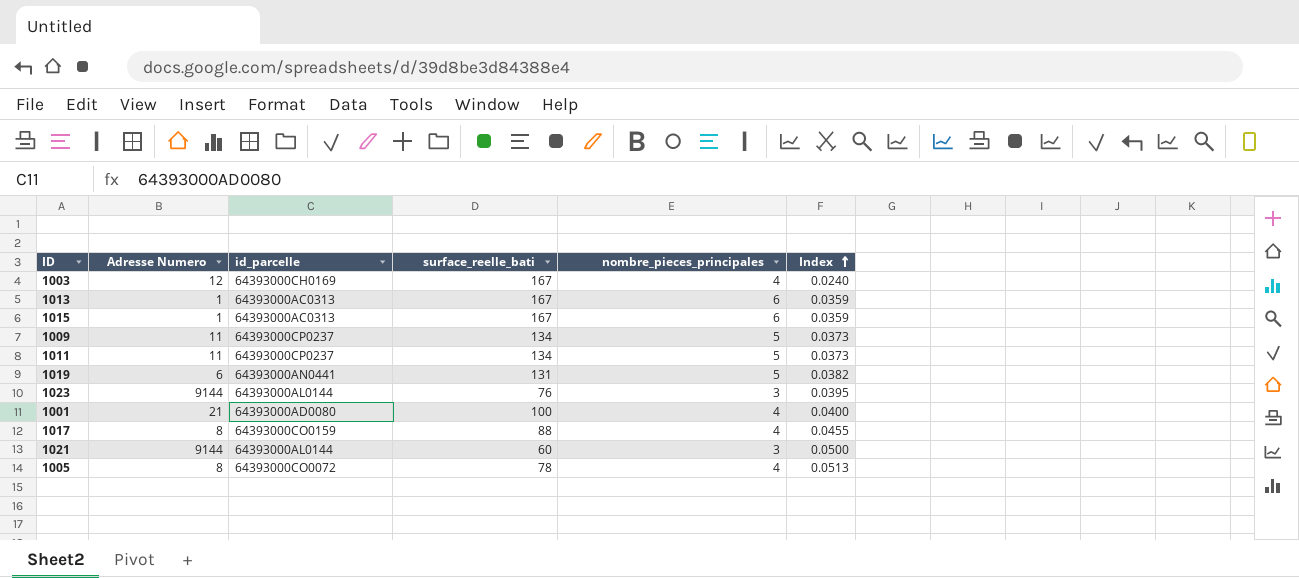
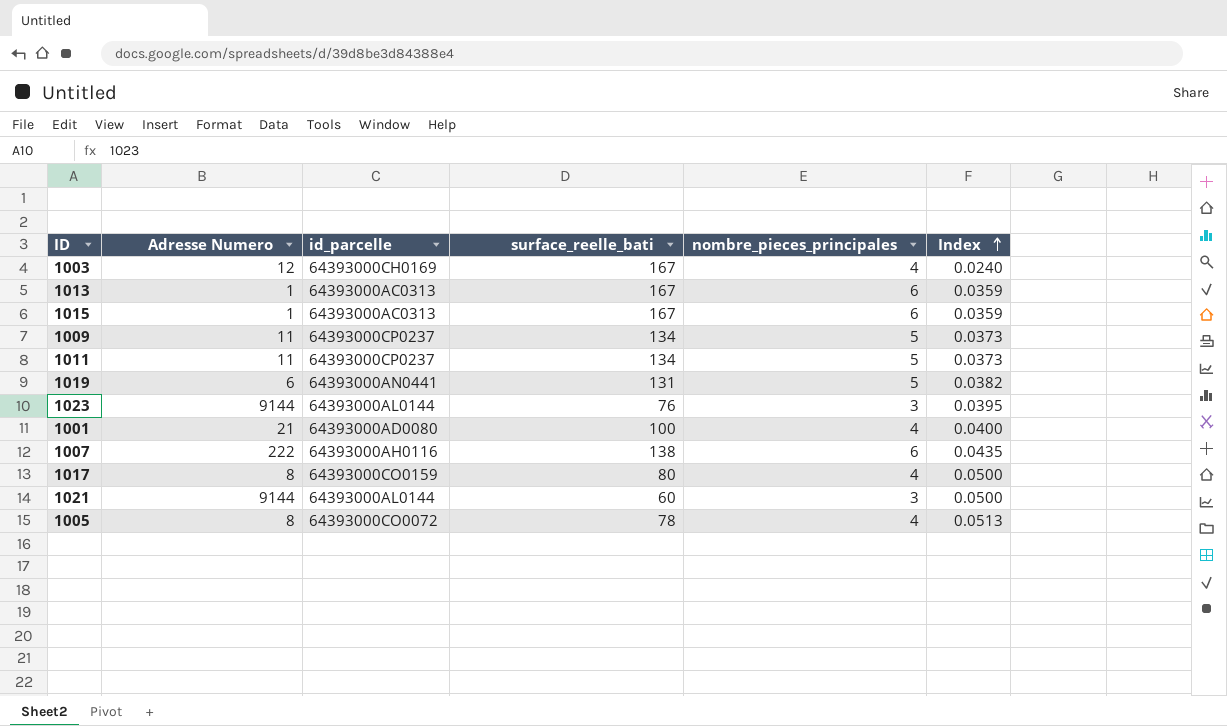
row 1007: none -> 222 | 64393000AH0116 | 138 | 6 | 0.0435
1017 | surface_reelle_bati: 88 -> 80
1017 | Index: 0.0455 -> 0.0500

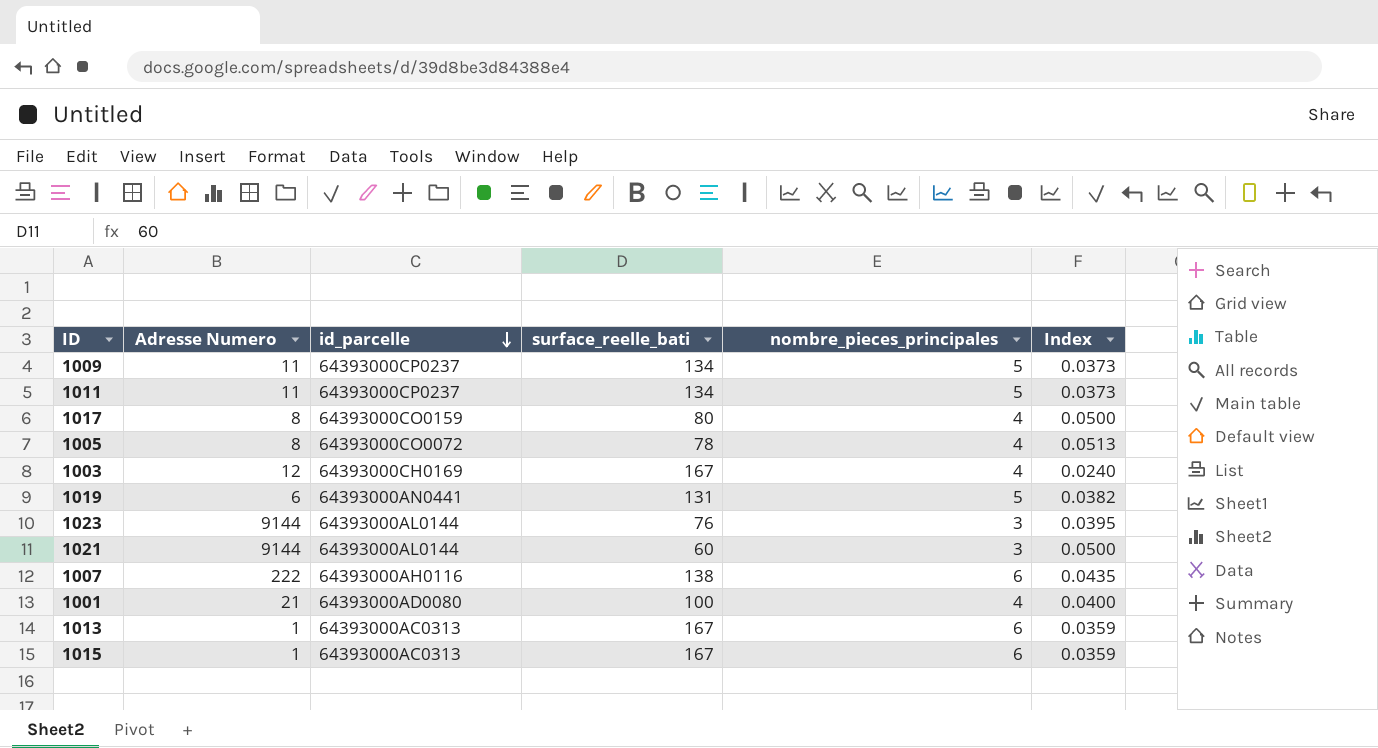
row order: Index ascending -> id_parcelle descending

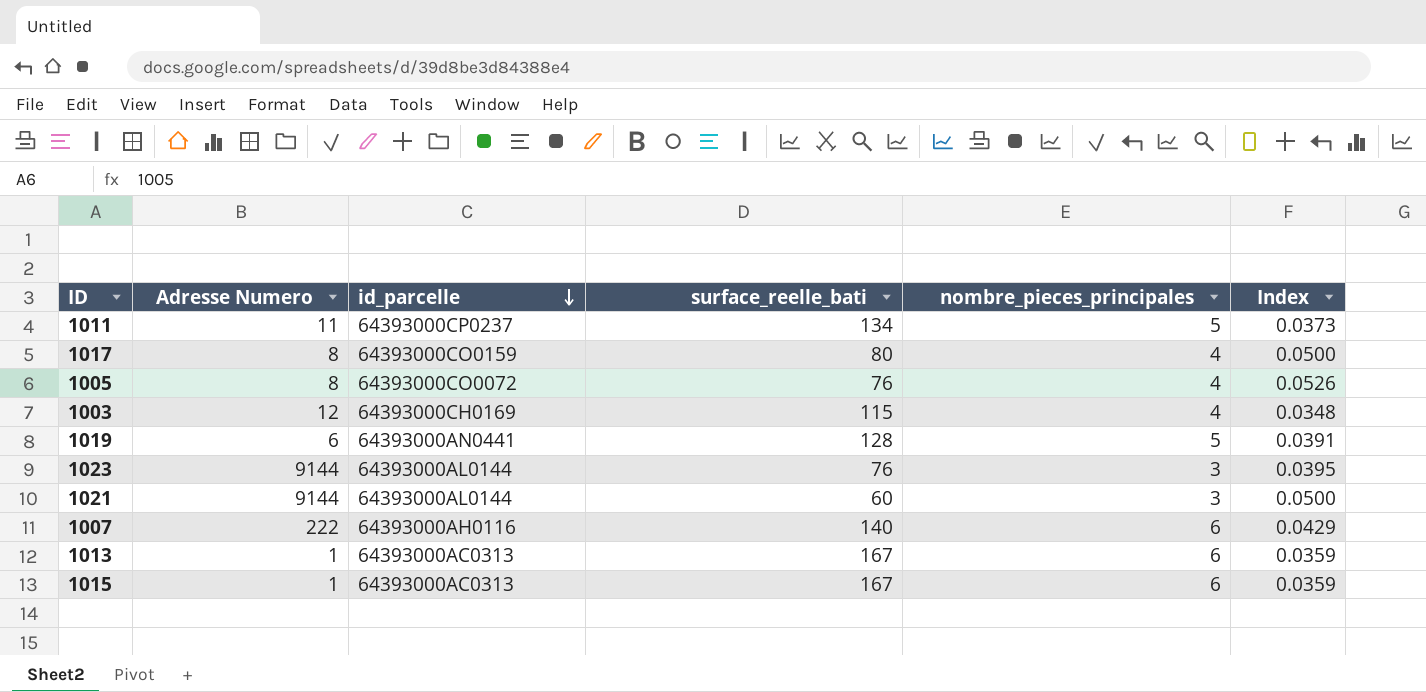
row 1009: 11 | 64393000CP0237 | 134 | 5 | 0.0373 -> none
row 1001: 21 | 64393000AD0080 | 100 | 4 | 0.0400 -> none
1005 | surface_reelle_bati: 78 -> 76
1005 | Index: 0.0513 -> 0.0526
1003 | surface_reelle_bati: 167 -> 115
1003 | Index: 0.0240 -> 0.0348
1019 | surface_reelle_bati: 131 -> 128
1019 | Index: 0.0382 -> 0.0391
1007 | surface_reelle_bati: 138 -> 140
1007 | Index: 0.0435 -> 0.0429

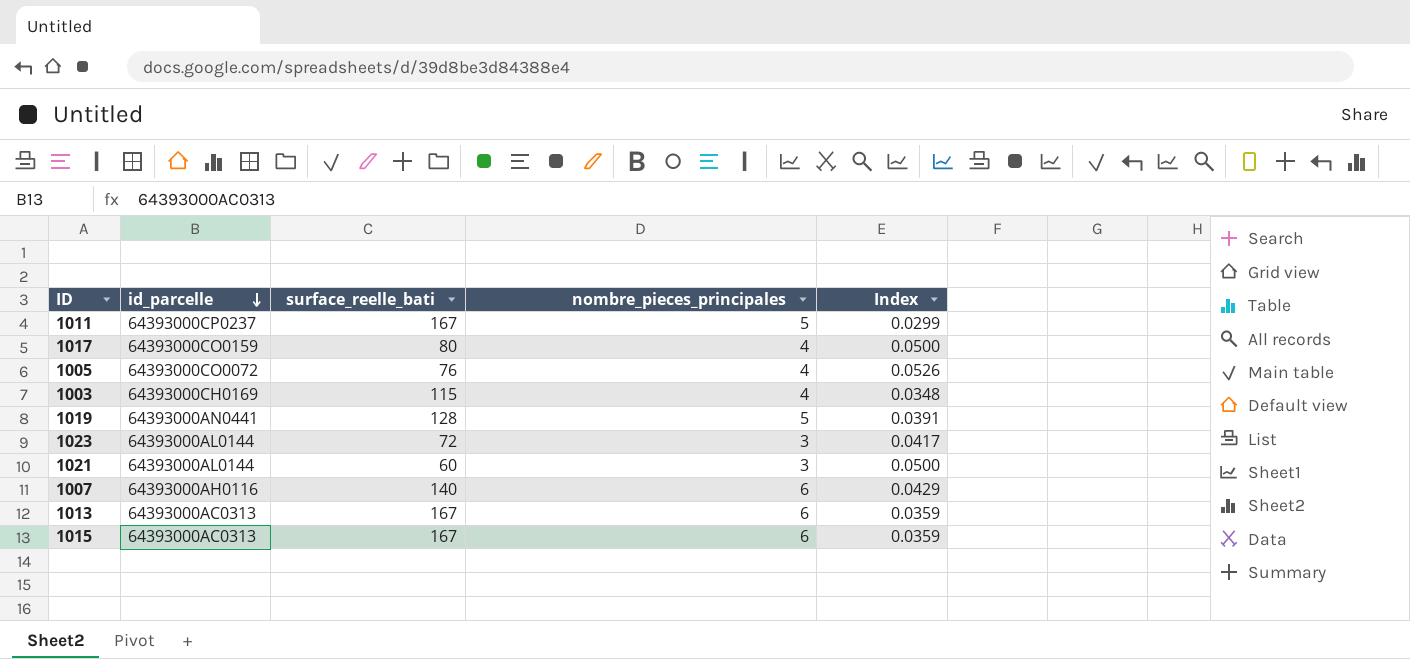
column Adresse Numero | position: 2 -> none
1011 | surface_reelle_bati: 134 -> 167
1011 | Index: 0.0373 -> 0.0299
1023 | surface_reelle_bati: 76 -> 72
1023 | Index: 0.0395 -> 0.0417

